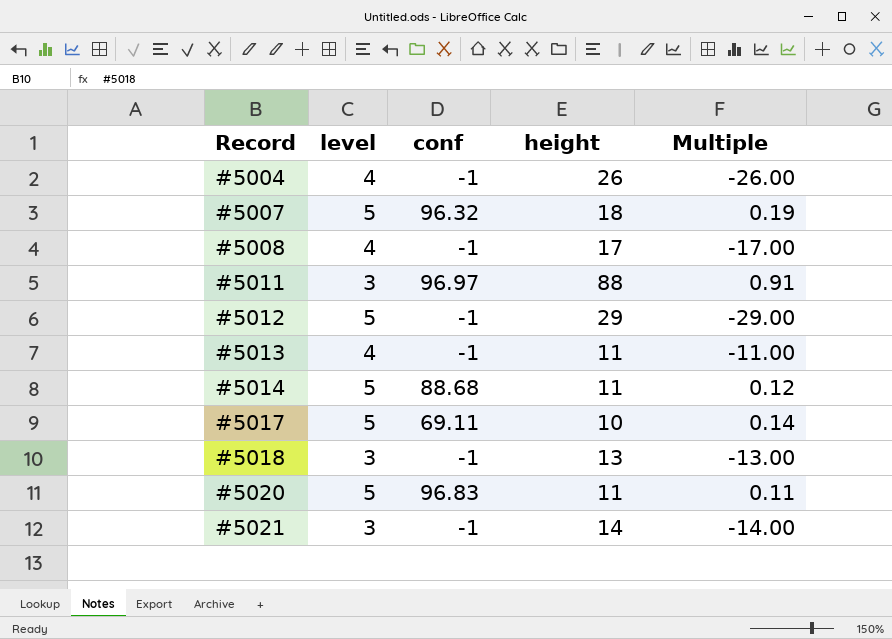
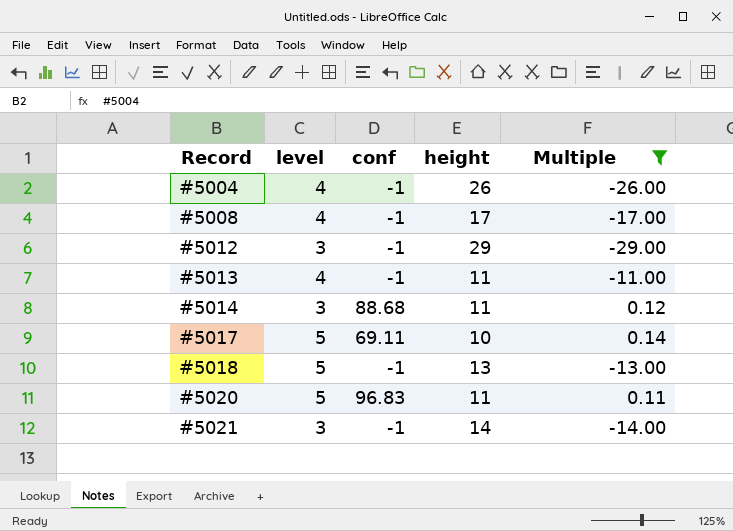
filter: none -> Multiple <= 0.14
#5012 | level: 5 -> 3
#5014 | level: 5 -> 3
#5018 | level: 3 -> 5

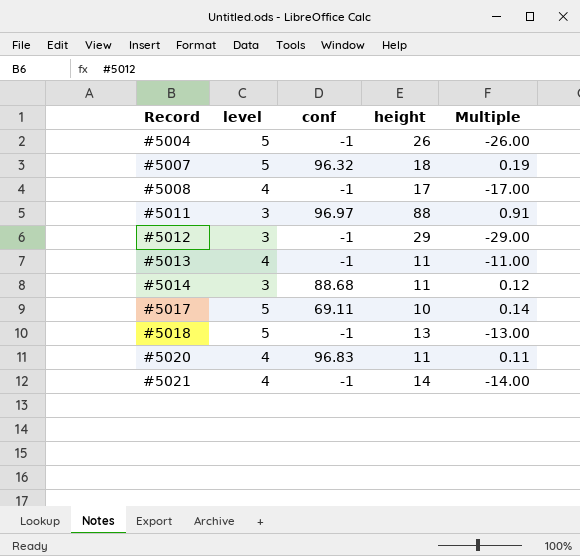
filter: Multiple <= 0.14 -> none
#5004 | level: 4 -> 5
#5020 | level: 5 -> 4
#5021 | level: 3 -> 4

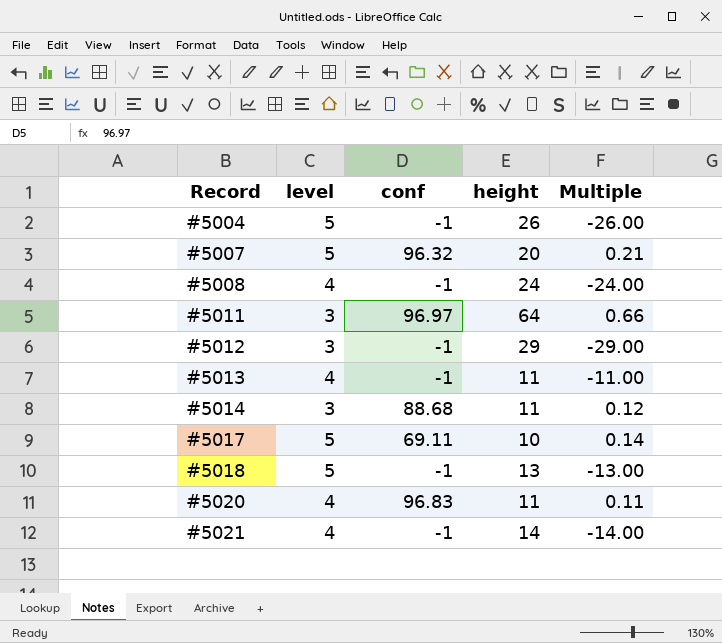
#5007 | height: 18 -> 20
#5007 | Multiple: 0.19 -> 0.21
#5008 | height: 17 -> 24
#5008 | Multiple: -17.00 -> -24.00
#5011 | height: 88 -> 64
#5011 | Multiple: 0.91 -> 0.66

